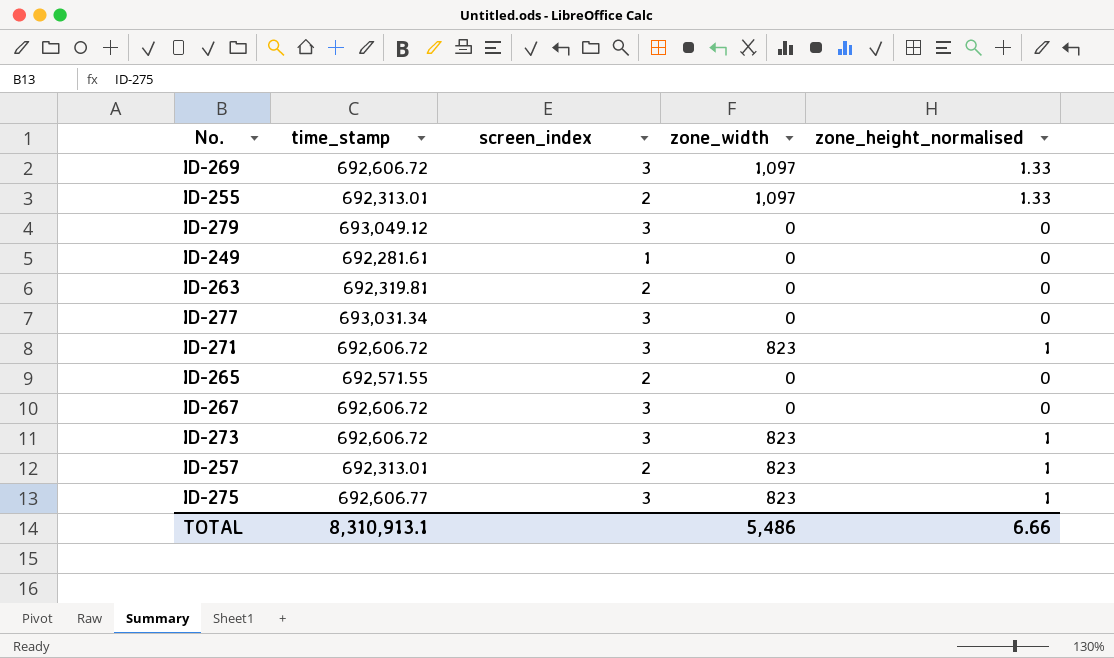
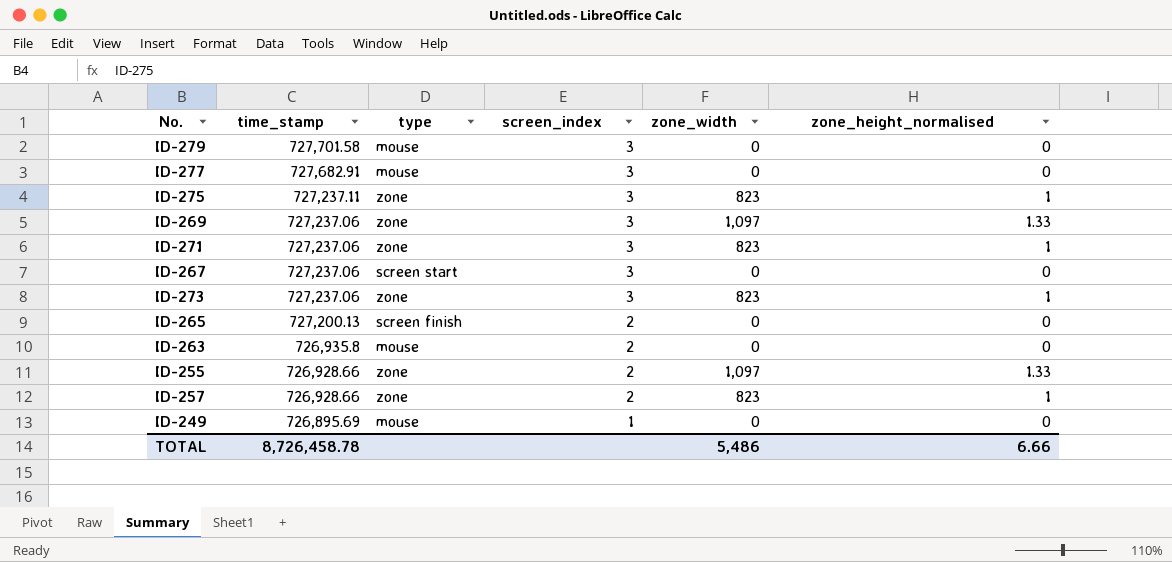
row order: none -> time_stamp descending
column type | position: none -> 3
ID-279 | time_stamp: 693,049.12 -> 727,701.58
ID-277 | time_stamp: 693,031.34 -> 727,682.91
ID-275 | time_stamp: 692,606.77 -> 727,237.11
ID-269 | time_stamp: 692,606.72 -> 727,237.06
ID-271 | time_stamp: 692,606.72 -> 727,237.06
ID-267 | time_stamp: 692,606.72 -> 727,237.06
ID-273 | time_stamp: 692,606.72 -> 727,237.06
ID-265 | time_stamp: 692,571.55 -> 727,200.13
ID-263 | time_stamp: 692,319.81 -> 726,935.8
ID-255 | time_stamp: 692,313.01 -> 726,928.66
ID-257 | time_stamp: 692,313.01 -> 726,928.66
ID-249 | time_stamp: 692,281.61 -> 726,895.69
TOTAL | time_stamp: 8,310,913.1 -> 8,726,458.78

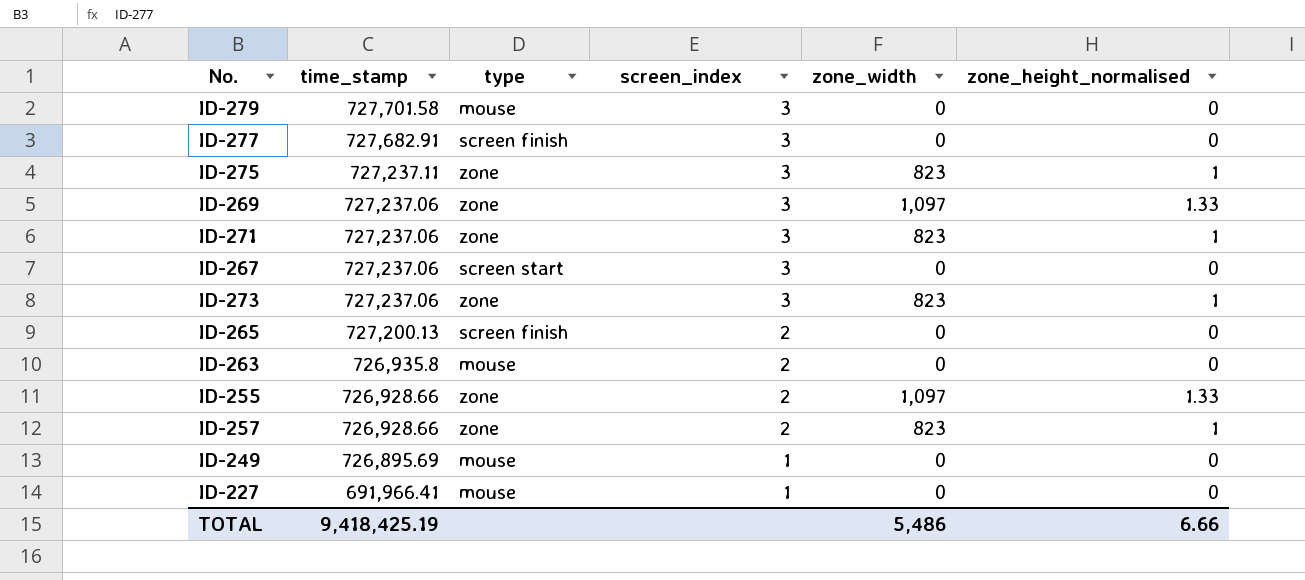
ID-277 | type: mouse -> screen finish
row ID-227: none -> 691,966.41 | mouse | 1 | 0 | 0
TOTAL | time_stamp: 8,726,458.78 -> 9,418,425.19

